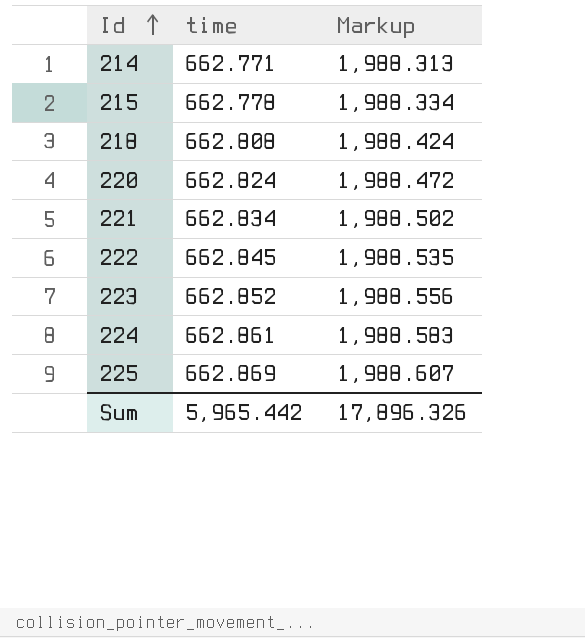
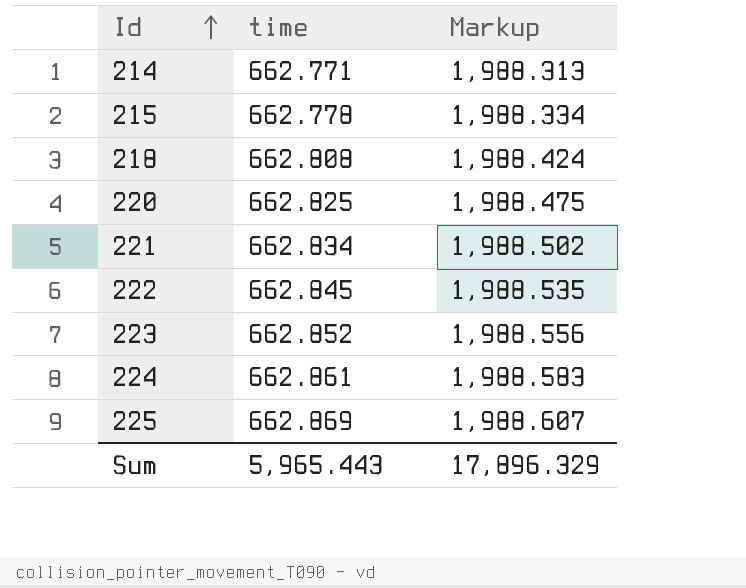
220 | time: 662.824 -> 662.825
220 | Markup: 1,988.472 -> 1,988.475
Sum | time: 5,965.442 -> 5,965.443
Sum | Markup: 17,896.326 -> 17,896.329

